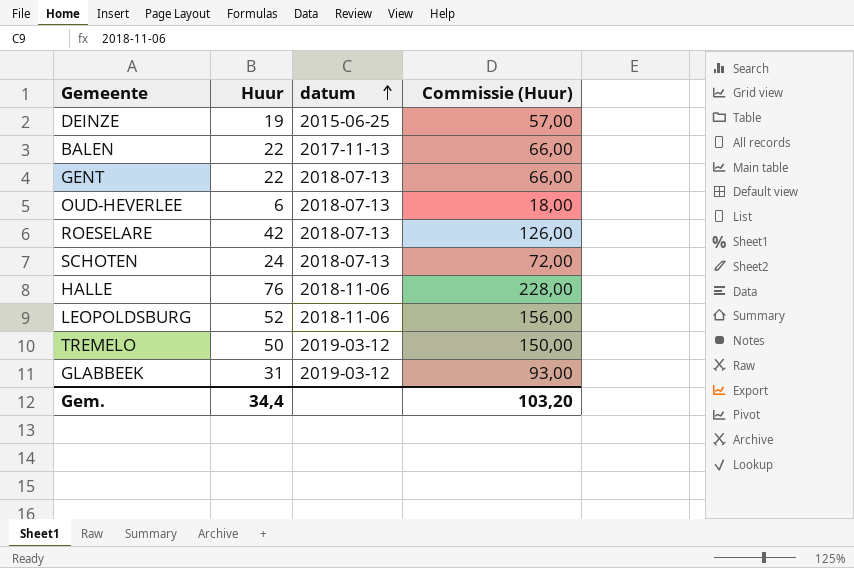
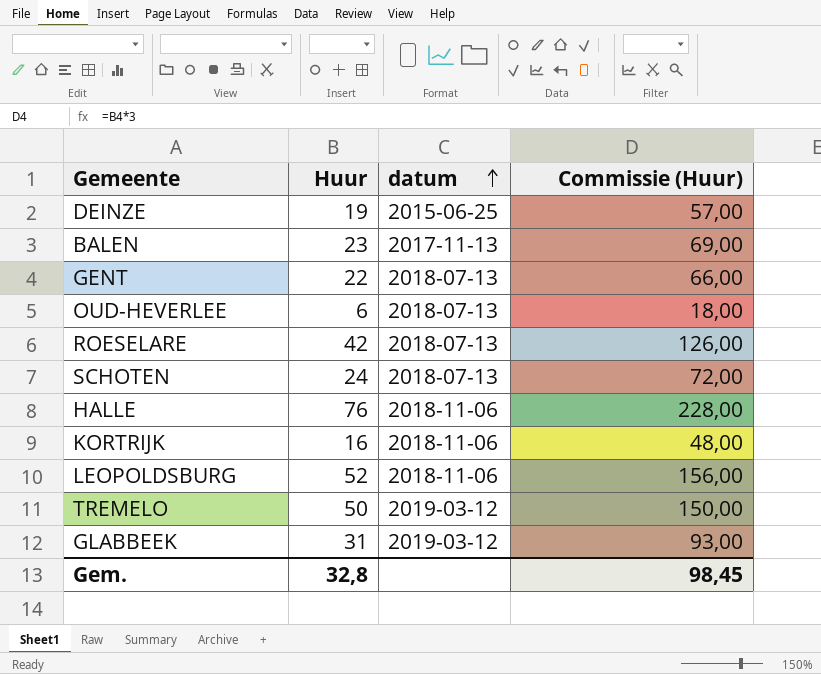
BALEN | Huur: 22 -> 23
BALEN | Commissie (Huur): 66,00 -> 69,00
row KORTRIJK: none -> 16 | 2018-11-06 | 48,00
Gem. | Huur: 34,4 -> 32,8
Gem. | Commissie (Huur): 103,20 -> 98,45

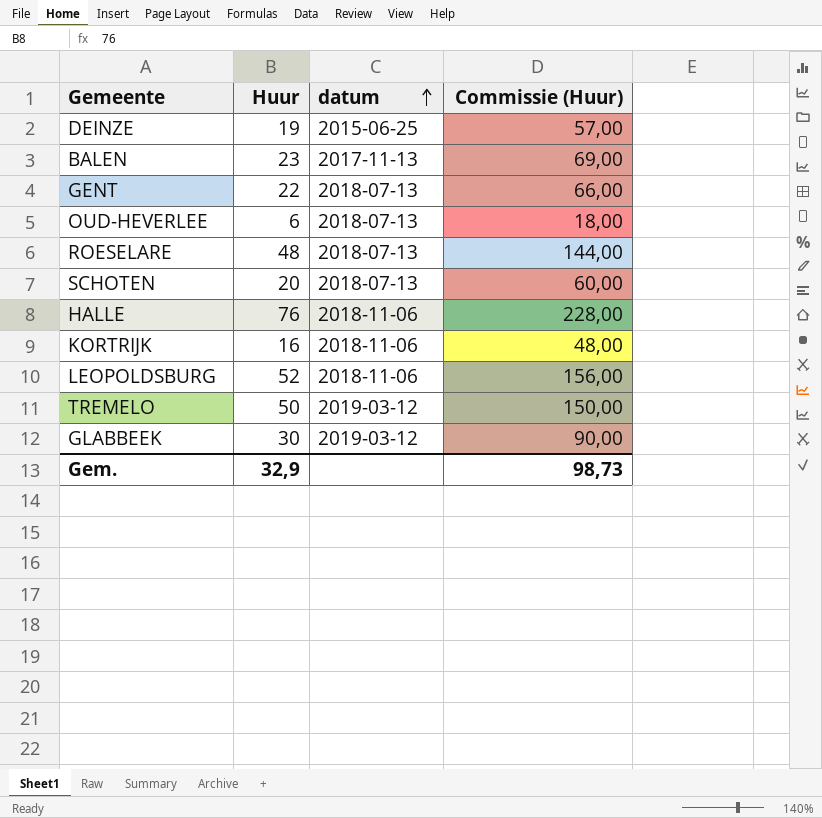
ROESELARE | Huur: 42 -> 48
ROESELARE | Commissie (Huur): 126,00 -> 144,00
SCHOTEN | Huur: 24 -> 20
SCHOTEN | Commissie (Huur): 72,00 -> 60,00
GLABBEEK | Huur: 31 -> 30
GLABBEEK | Commissie (Huur): 93,00 -> 90,00
Gem. | Huur: 32,8 -> 32,9
Gem. | Commissie (Huur): 98,45 -> 98,73

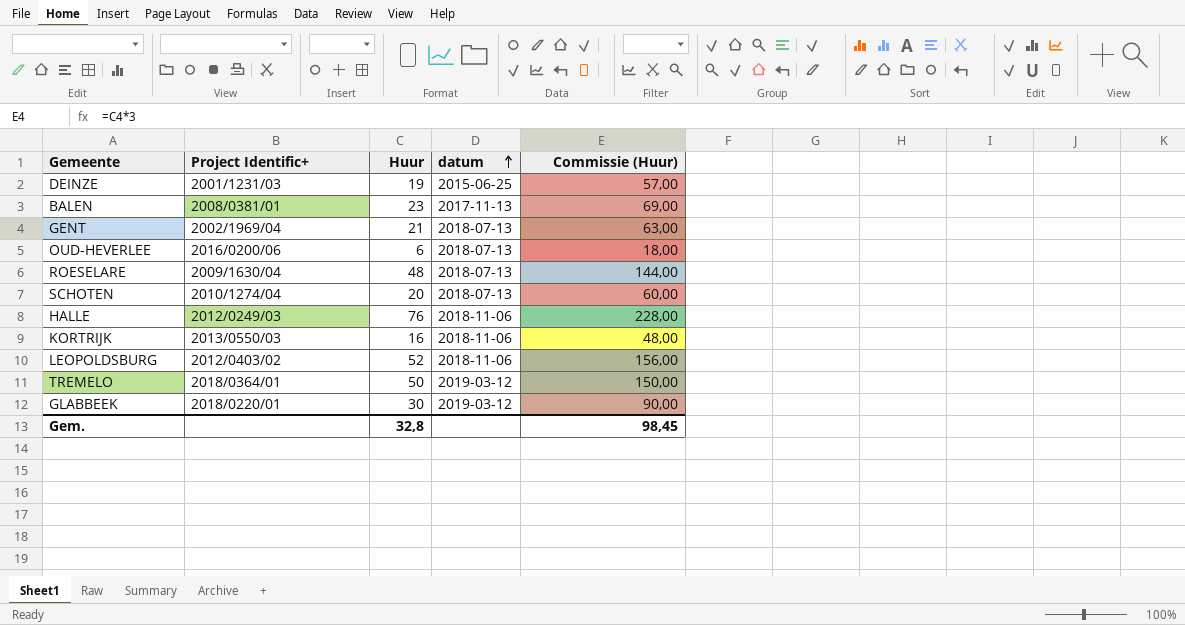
column Project Identific+ | position: none -> 2
GENT | Huur: 22 -> 21
GENT | Commissie (Huur): 66,00 -> 63,00
Gem. | Huur: 32,9 -> 32,8
Gem. | Commissie (Huur): 98,73 -> 98,45

